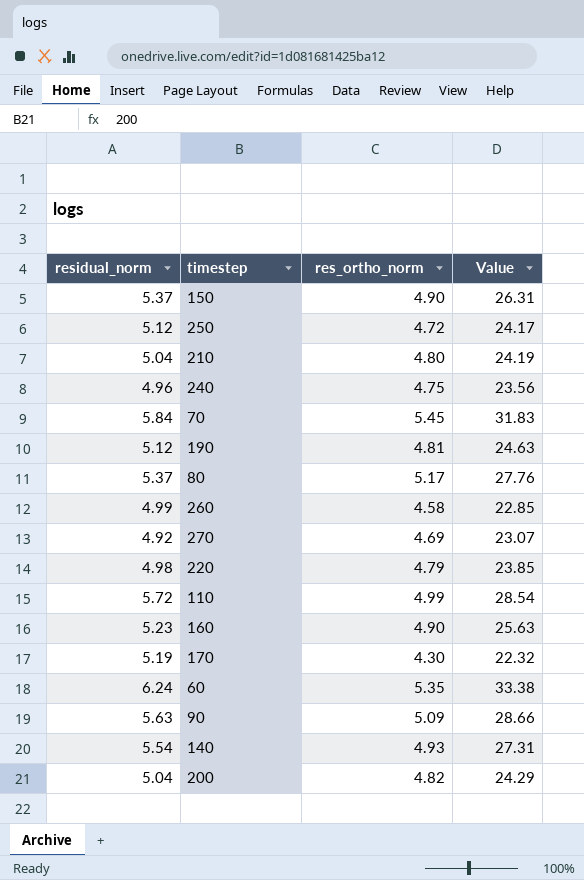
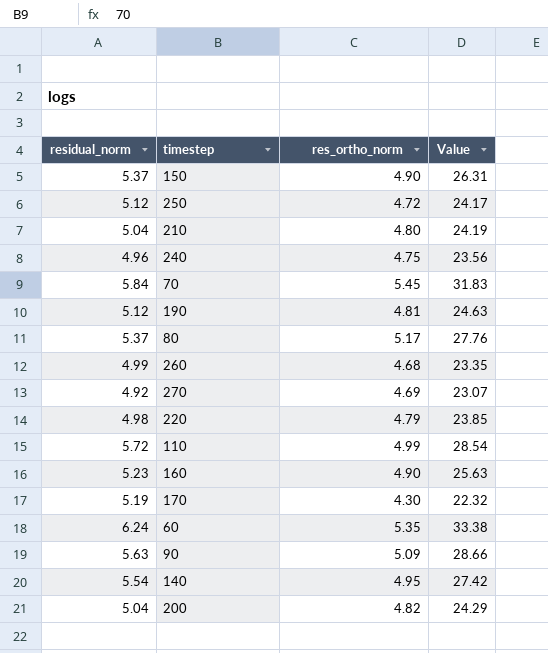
260 | res_ortho_norm: 4.58 -> 4.68
260 | Value: 22.85 -> 23.35
140 | res_ortho_norm: 4.93 -> 4.95
140 | Value: 27.31 -> 27.42

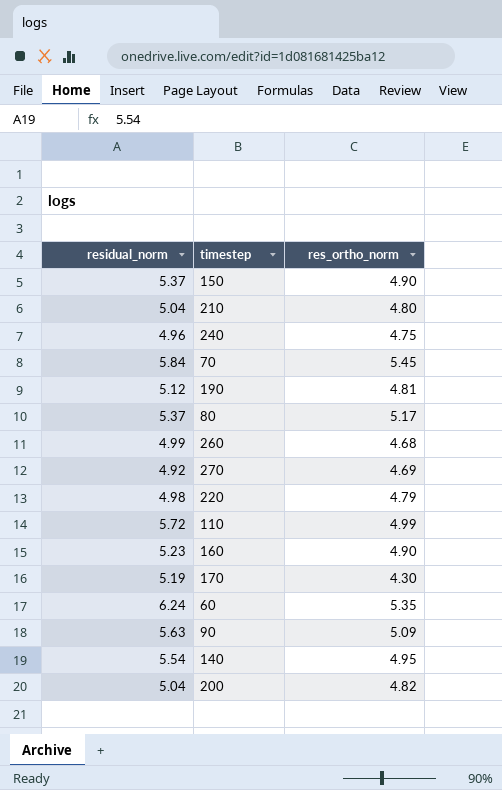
column Value | formula: [residual_norm] * [res_ortho_norm] -> none
row 250: 5.12 | 4.72 | 24.17 -> none

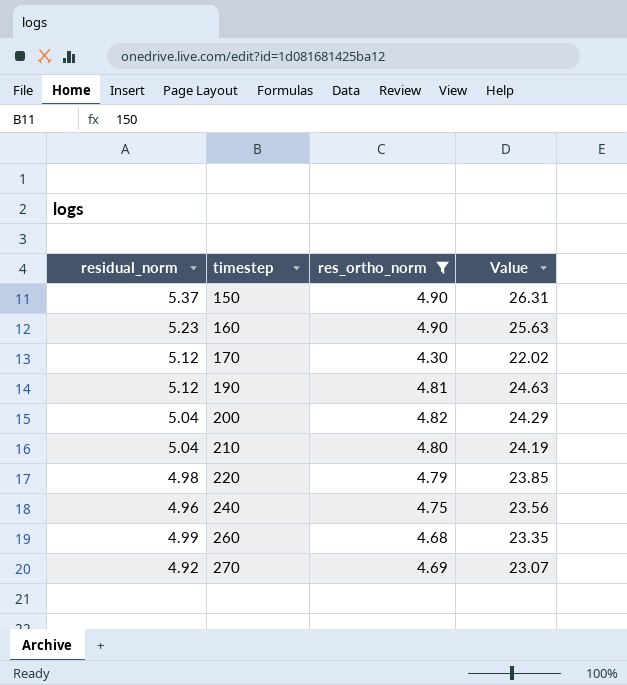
filter: none -> res_ortho_norm <= 4.90
row order: none -> timestep ascending
column Value | formula: none -> [residual_norm] * [res_ortho_norm]
170 | residual_norm: 5.19 -> 5.12

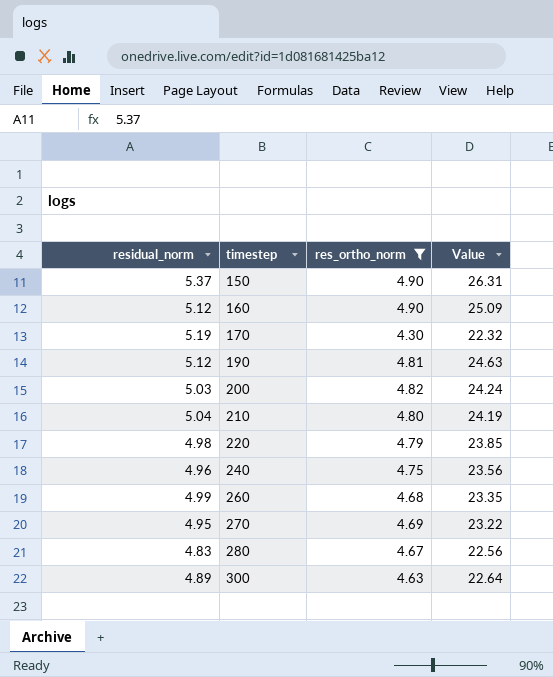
160 | residual_norm: 5.23 -> 5.12
160 | Value: 25.63 -> 25.09
170 | residual_norm: 5.12 -> 5.19
170 | Value: 22.02 -> 22.32
200 | residual_norm: 5.04 -> 5.03
200 | Value: 24.29 -> 24.24
270 | residual_norm: 4.92 -> 4.95
270 | Value: 23.07 -> 23.22
row 280: none -> 4.83 | 4.67 | 22.56
row 300: none -> 4.89 | 4.63 | 22.64

